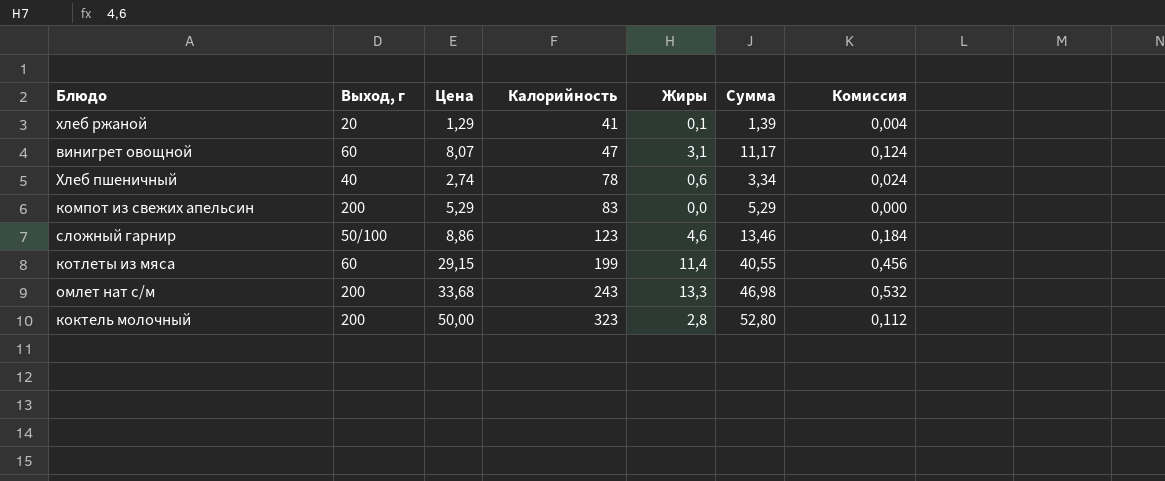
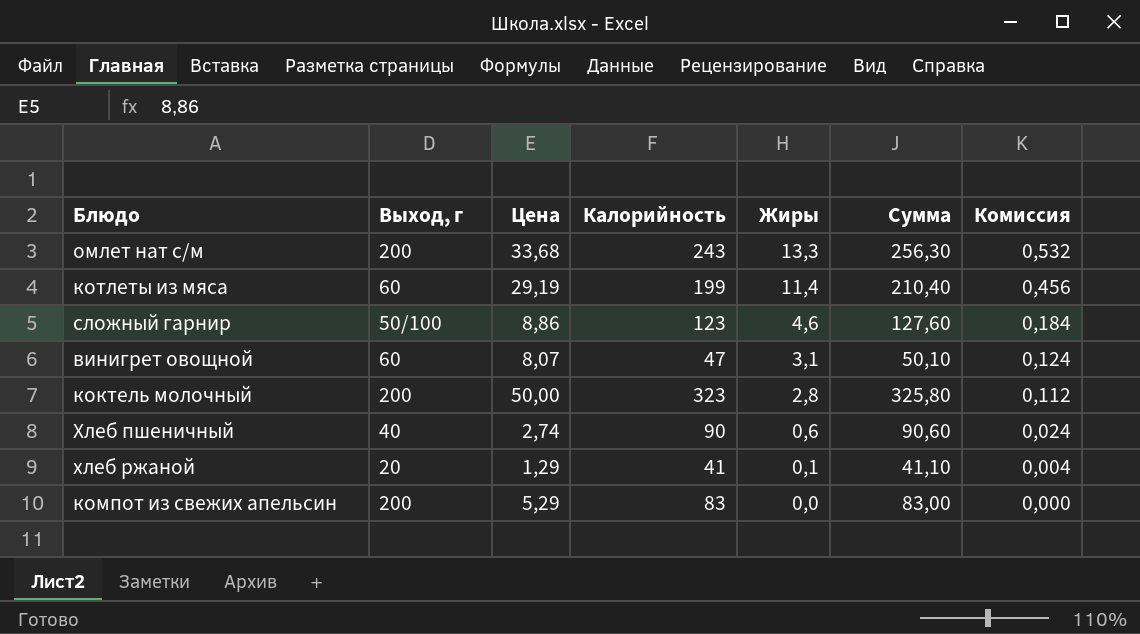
row order: Калорийность ascending -> Жиры descending
column Сумма | formula: [Цена] + [Жиры] -> [Калорийность] + [Жиры]
котлеты из мяса | Цена: 29,15 -> 29,19
Хлеб пшеничный | Калорийность: 78 -> 90

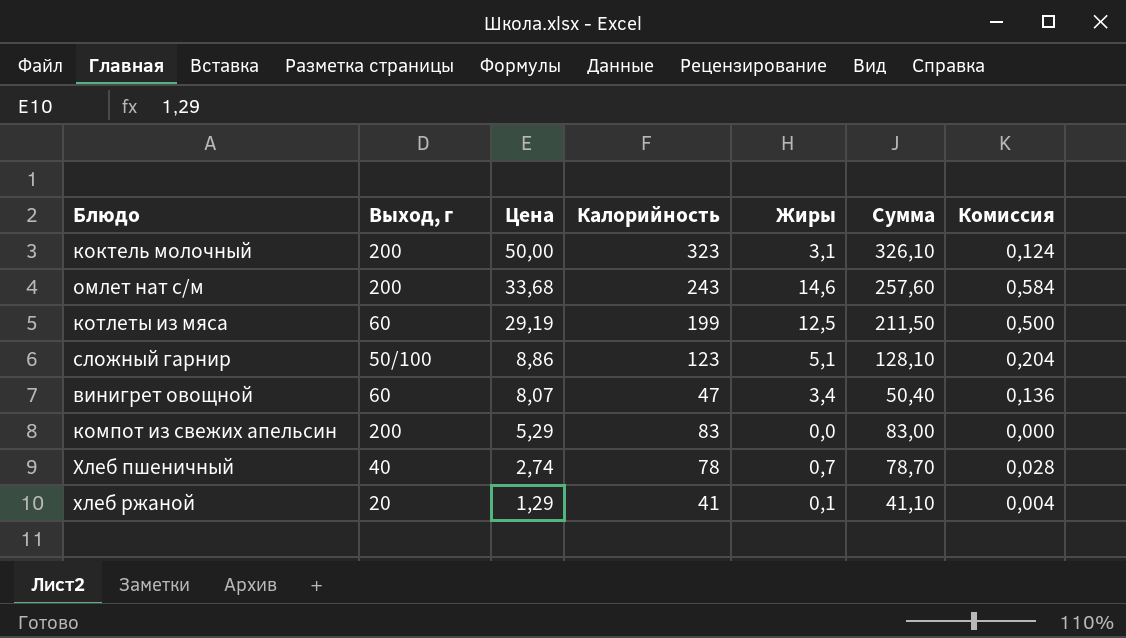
row order: Жиры descending -> Цена descending
коктель молочный | Жиры: 2,8 -> 3,1
коктель молочный | Сумма: 325,80 -> 326,10
коктель молочный | Комиссия: 0,112 -> 0,124
омлет нат с/м | Жиры: 13,3 -> 14,6
омлет нат с/м | Сумма: 256,30 -> 257,60
омлет нат с/м | Комиссия: 0,532 -> 0,584
котлеты из мяса | Жиры: 11,4 -> 12,5
котлеты из мяса | Сумма: 210,40 -> 211,50
котлеты из мяса | Комиссия: 0,456 -> 0,500
сложный гарнир | Жиры: 4,6 -> 5,1
сложный гарнир | Сумма: 127,60 -> 128,10
сложный гарнир | Комиссия: 0,184 -> 0,204
винигрет овощной | Жиры: 3,1 -> 3,4
винигрет овощной | Сумма: 50,10 -> 50,40
винигрет овощной | Комиссия: 0,124 -> 0,136
Хлеб пшеничный | Калорийность: 90 -> 78
Хлеб пшеничный | Жиры: 0,6 -> 0,7
Хлеб пшеничный | Сумма: 90,60 -> 78,70
Хлеб пшеничный | Комиссия: 0,024 -> 0,028

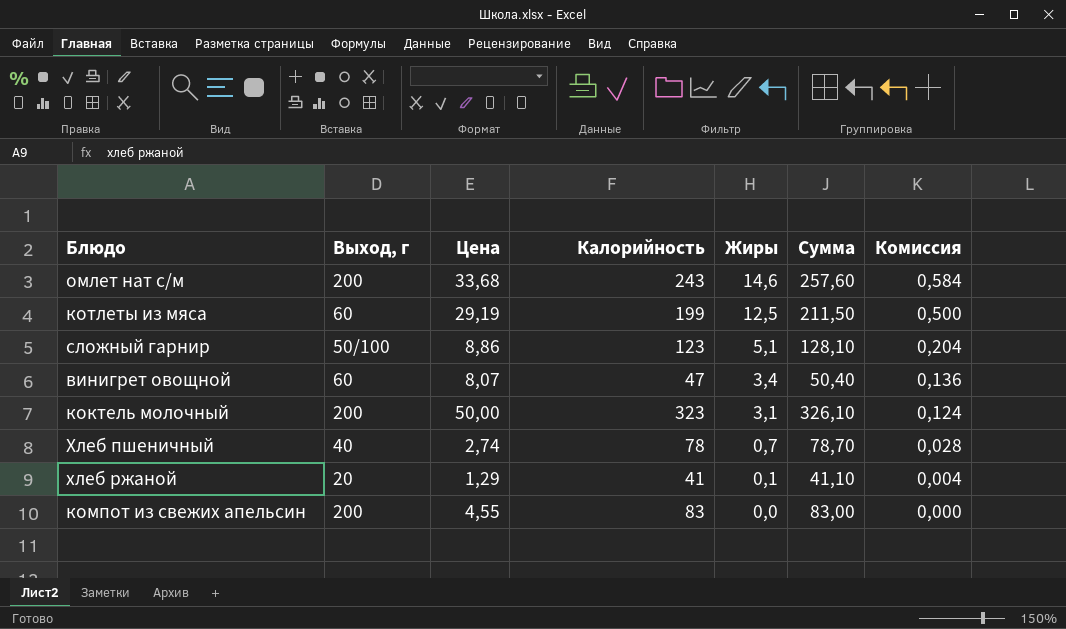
row order: Цена descending -> Жиры descending
компот из свежих апельсин | Цена: 5,29 -> 4,55

